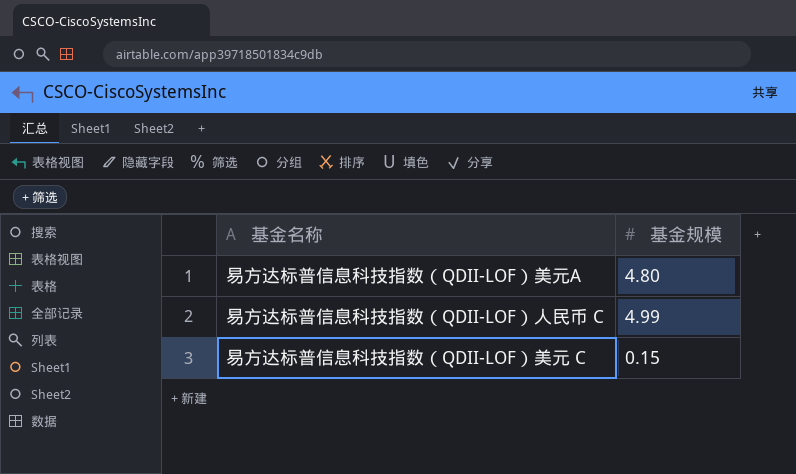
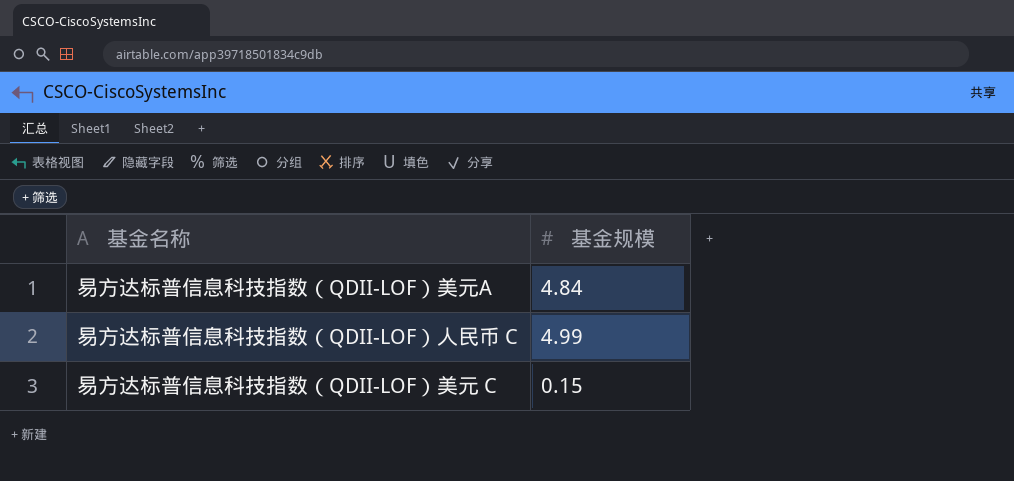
易方达标普信息科技指数（QDII-LOF）美元A | 基金规模: 4.80 -> 4.84

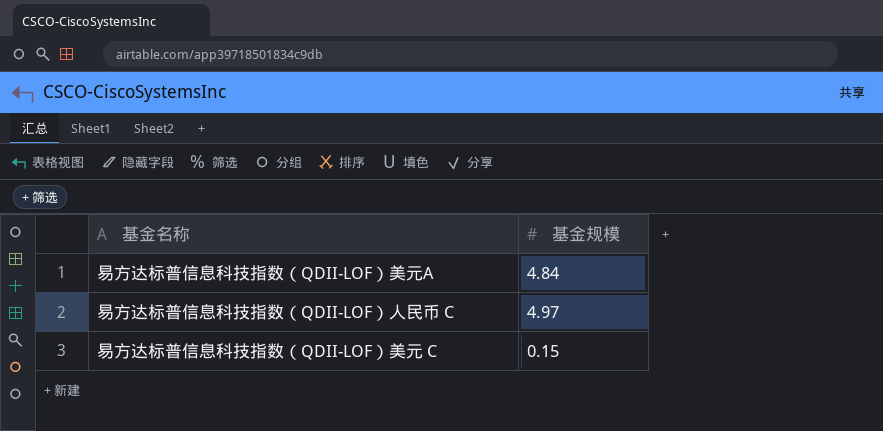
易方达标普信息科技指数（QDII-LOF）人民币 C | 基金规模: 4.99 -> 4.97

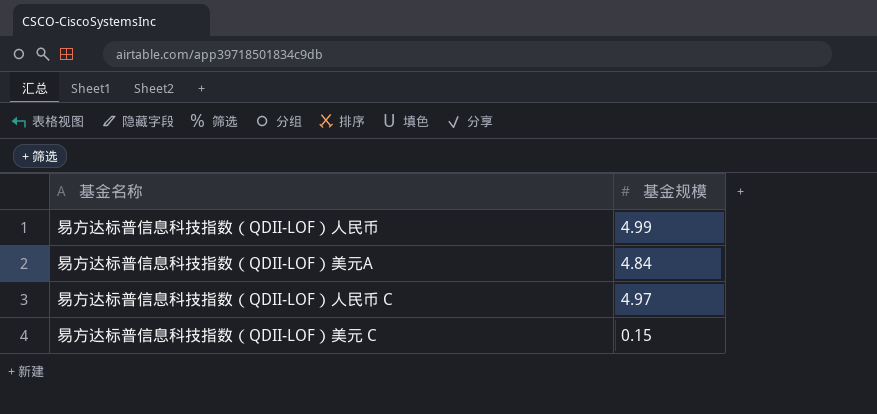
row 易方达标普信息科技指数（QDII-LOF）人民币: none -> 4.99

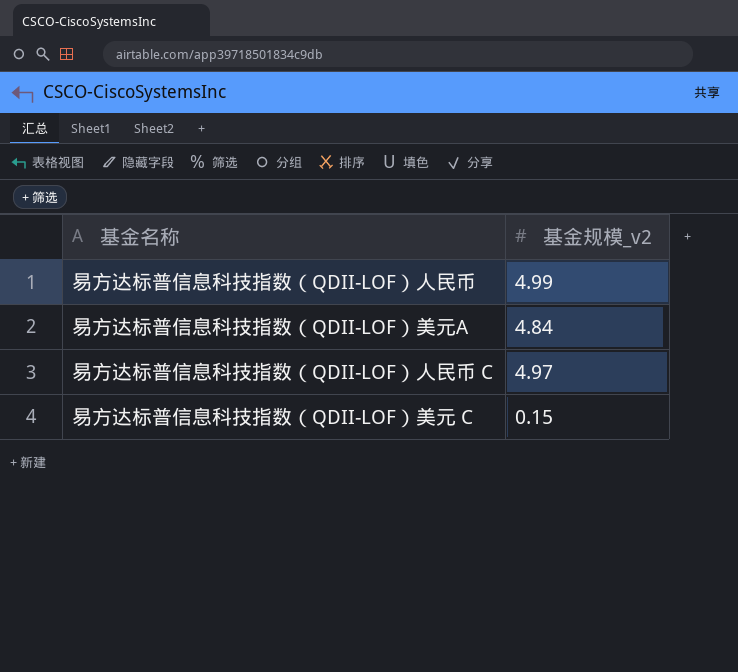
column name: 基金规模 -> 基金规模_v2

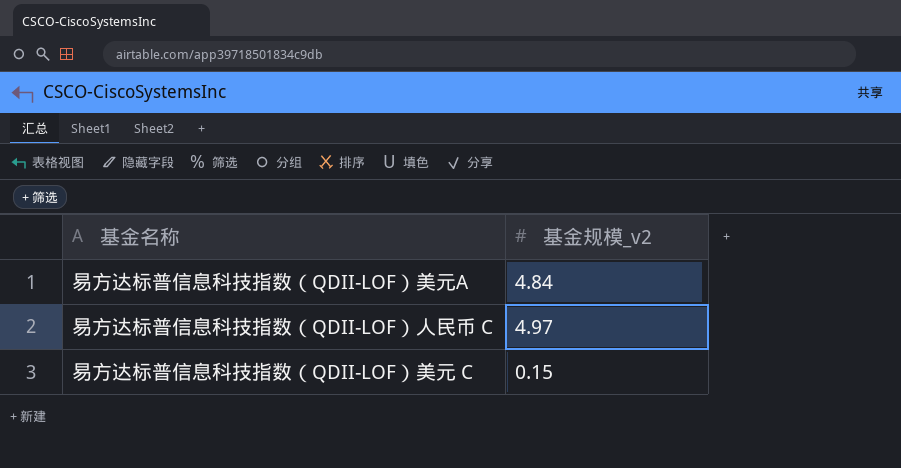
row 易方达标普信息科技指数（QDII-LOF）人民币: 4.99 -> none

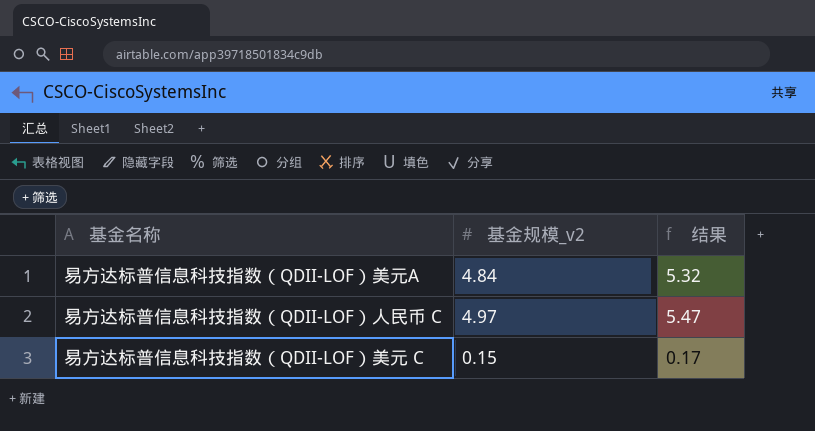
column 结果 | formula: none -> [基金规模_v2] * 1.1

